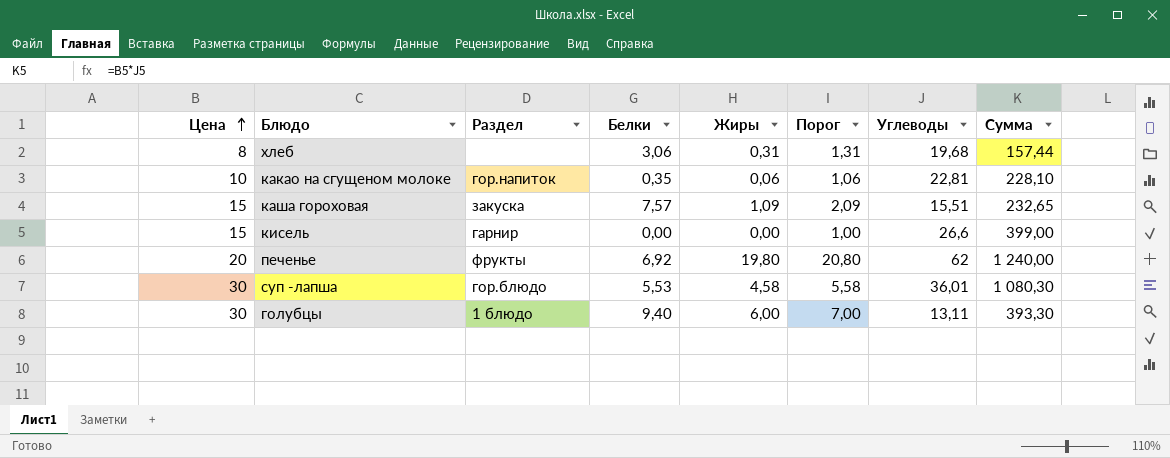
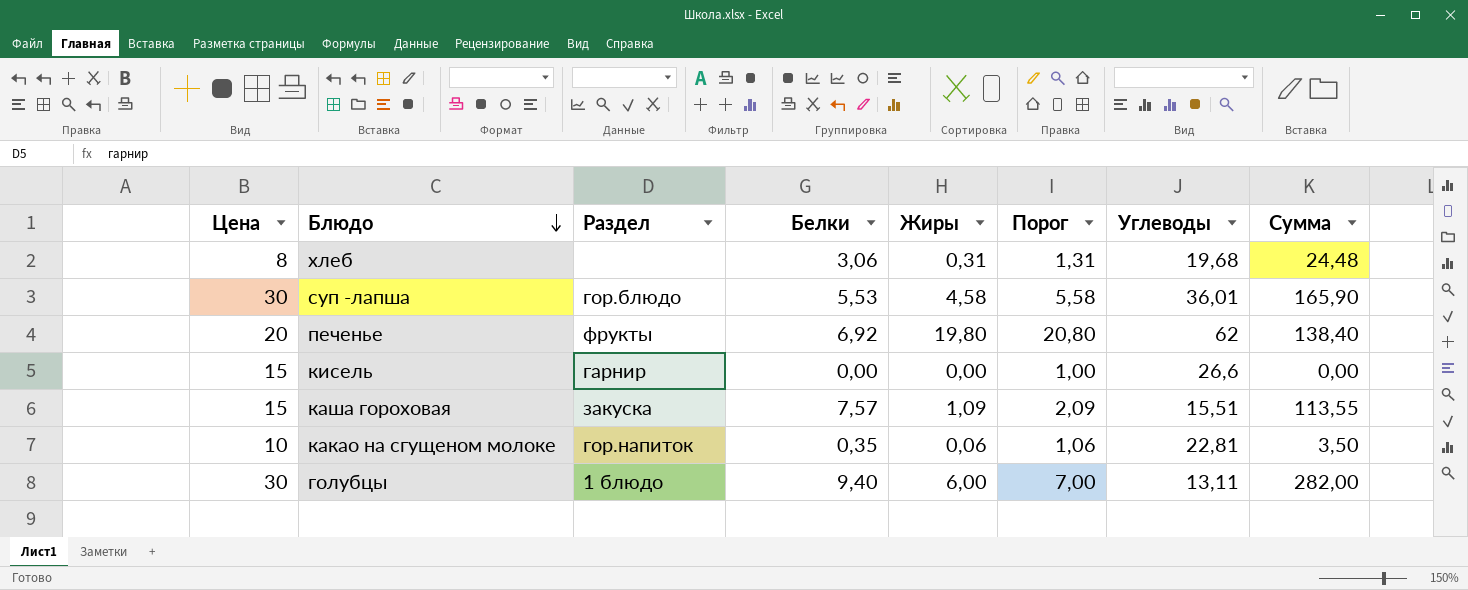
row order: Цена ascending -> Блюдо descending
column Сумма | formula: [Цена] * [Углеводы] -> [Цена] * [Белки]

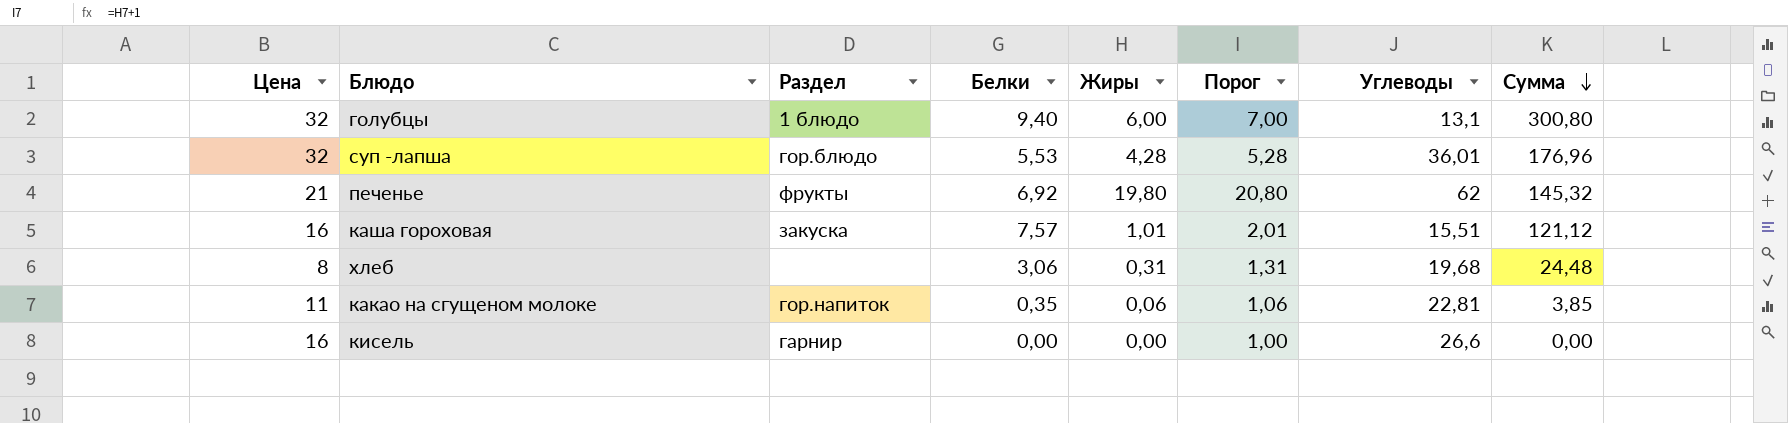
row order: Блюдо descending -> Сумма descending
голубцы | Цена: 30 -> 32
голубцы | Углеводы: 13,11 -> 13,1
голубцы | Сумма: 282,00 -> 300,80
суп -лапша | Цена: 30 -> 32
суп -лапша | Жиры: 4,58 -> 4,28
суп -лапша | Порог: 5,58 -> 5,28
суп -лапша | Сумма: 165,90 -> 176,96
печенье | Цена: 20 -> 21
печенье | Сумма: 138,40 -> 145,32
каша гороховая | Цена: 15 -> 16
каша гороховая | Жиры: 1,09 -> 1,01
каша гороховая | Порог: 2,09 -> 2,01
каша гороховая | Сумма: 113,55 -> 121,12
какао на сгущеном молоке | Цена: 10 -> 11
какао на сгущеном молоке | Сумма: 3,50 -> 3,85
кисель | Цена: 15 -> 16

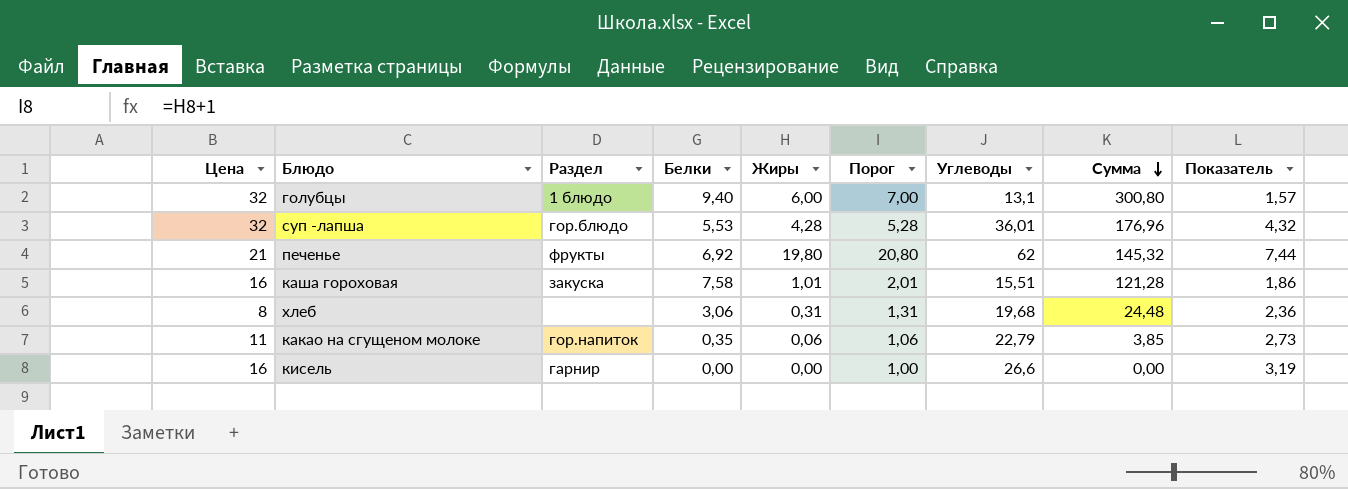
column Показатель | formula: none -> [Углеводы] * 0,12
каша гороховая | Белки: 7,57 -> 7,58
каша гороховая | Сумма: 121,12 -> 121,28
какао на сгущеном молоке | Углеводы: 22,81 -> 22,79

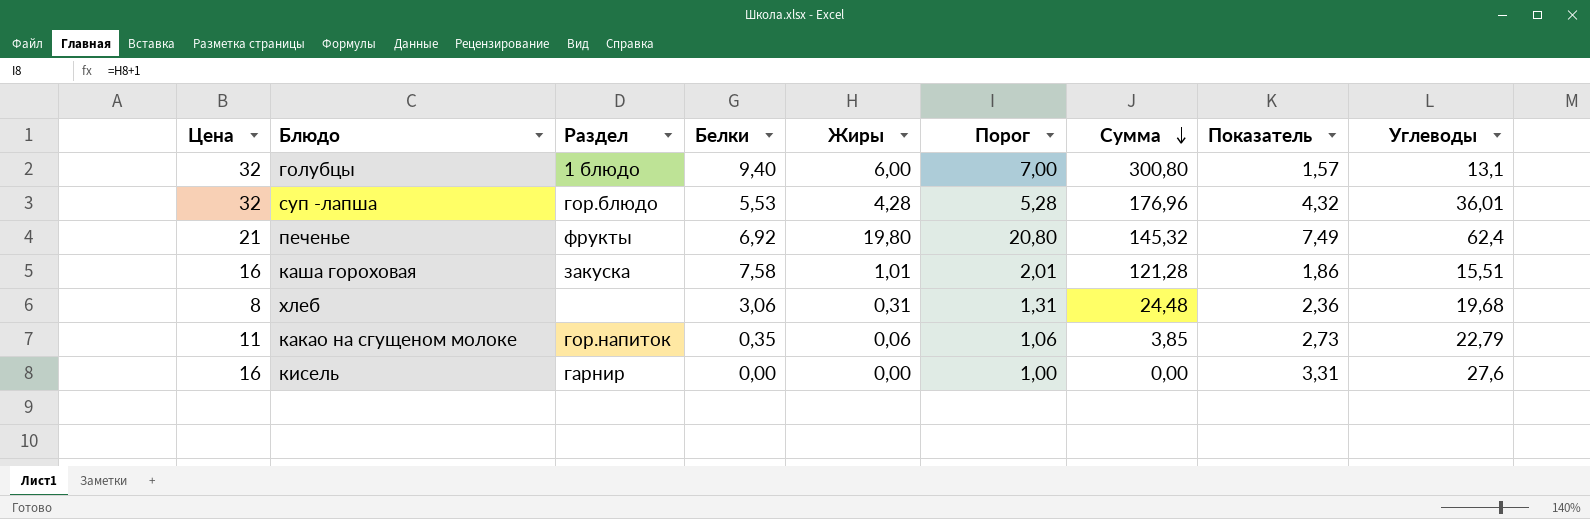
column Углеводы | position: 7 -> 9
печенье | Показатель: 7,44 -> 7,49
печенье | Углеводы: 62 -> 62,4
кисель | Показатель: 3,19 -> 3,31
кисель | Углеводы: 26,6 -> 27,6

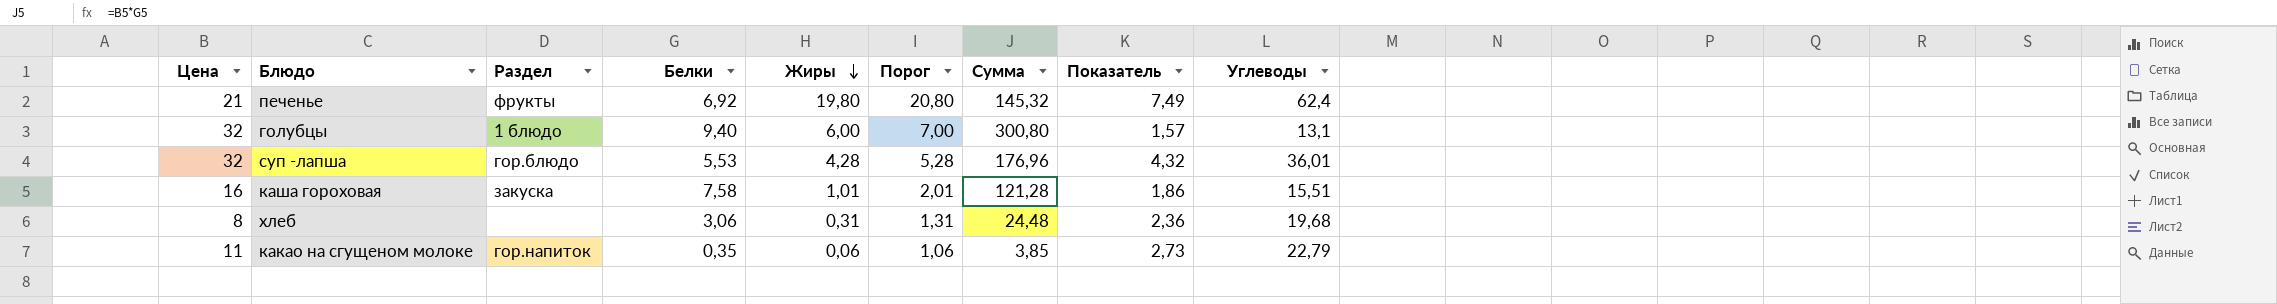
row order: Сумма descending -> Жиры descending
row кисель: 16 | гарнир | 0,00 | 0,00 | 1,00 | 0,00 | 3,31 | 27,6 -> none

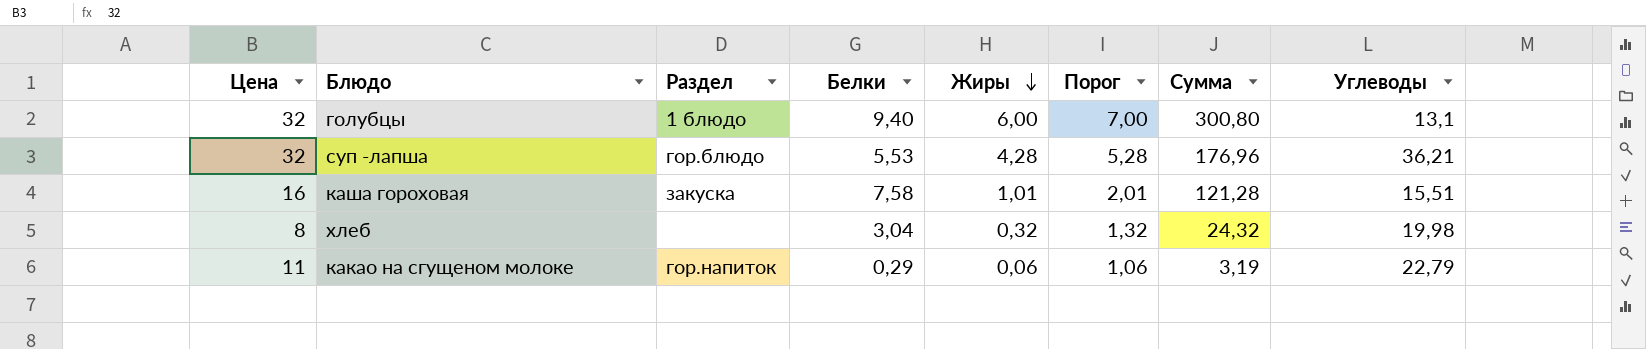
column Показатель | formula: [Углеводы] * 0,12 -> none
row печенье: 21 | фрукты | 6,92 | 19,80 | 20,80 | 145,32 | 7,49 | 62,4 -> none
суп -лапша | Углеводы: 36,01 -> 36,21
хлеб | Белки: 3,06 -> 3,04
хлеб | Жиры: 0,31 -> 0,32
хлеб | Порог: 1,31 -> 1,32
хлеб | Сумма: 24,48 -> 24,32
хлеб | Углеводы: 19,68 -> 19,98
какао на сгущеном молоке | Белки: 0,35 -> 0,29
какао на сгущеном молоке | Сумма: 3,85 -> 3,19

